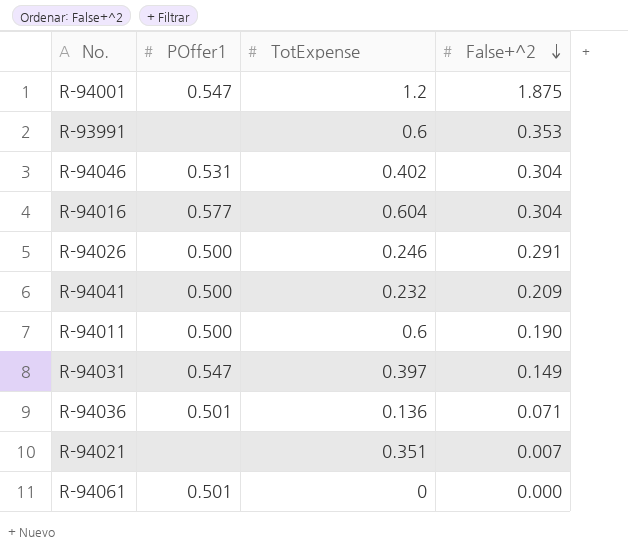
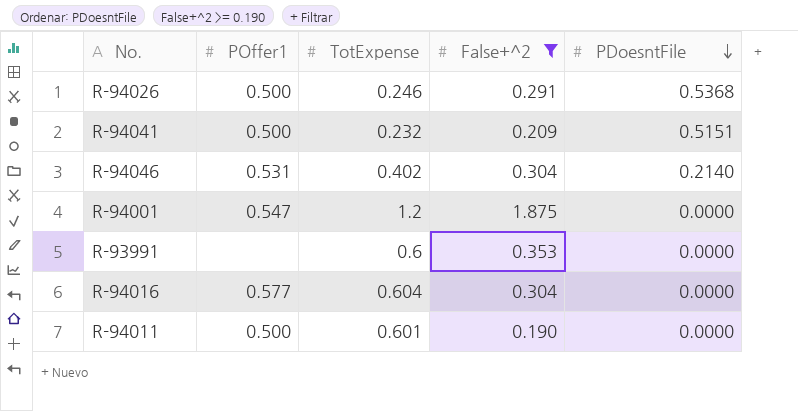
filter: none -> False+^2 >= 0.190
row order: False+^2 descending -> PDoesntFile descending
column PDoesntFile | position: none -> 5
R-94011 | TotExpense: 0.6 -> 0.601

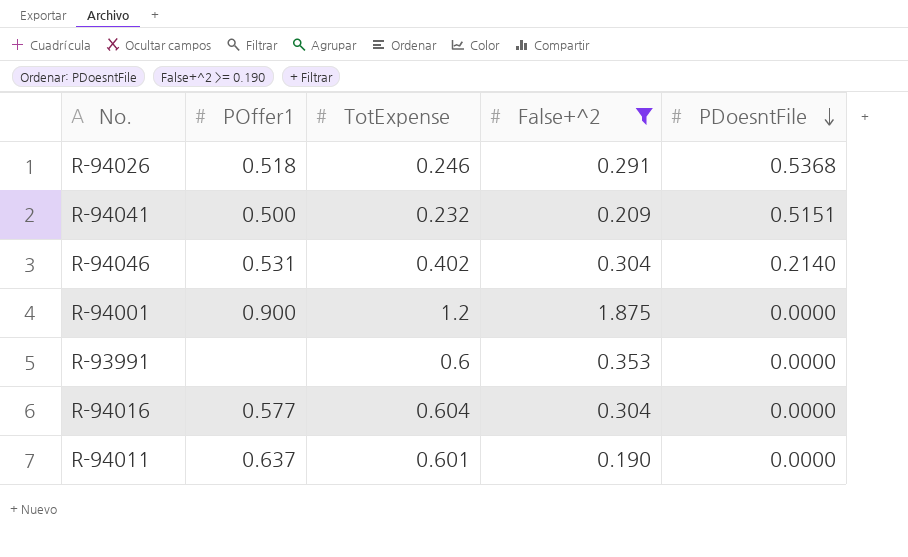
R-94026 | POffer1: 0.500 -> 0.518
R-94001 | POffer1: 0.547 -> 0.900
R-94011 | POffer1: 0.500 -> 0.637

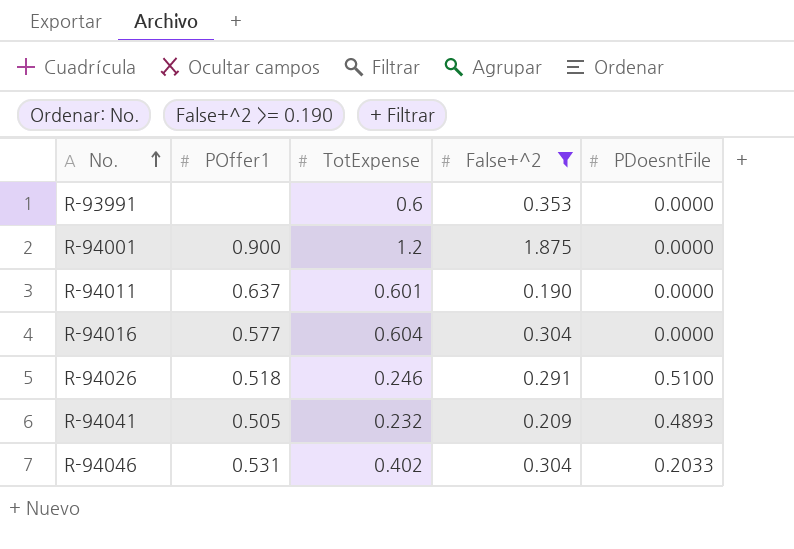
row order: PDoesntFile descending -> No. ascending
R-94026 | PDoesntFile: 0.5368 -> 0.5100
R-94041 | POffer1: 0.500 -> 0.505
R-94041 | PDoesntFile: 0.5151 -> 0.4893
R-94046 | PDoesntFile: 0.2140 -> 0.2033

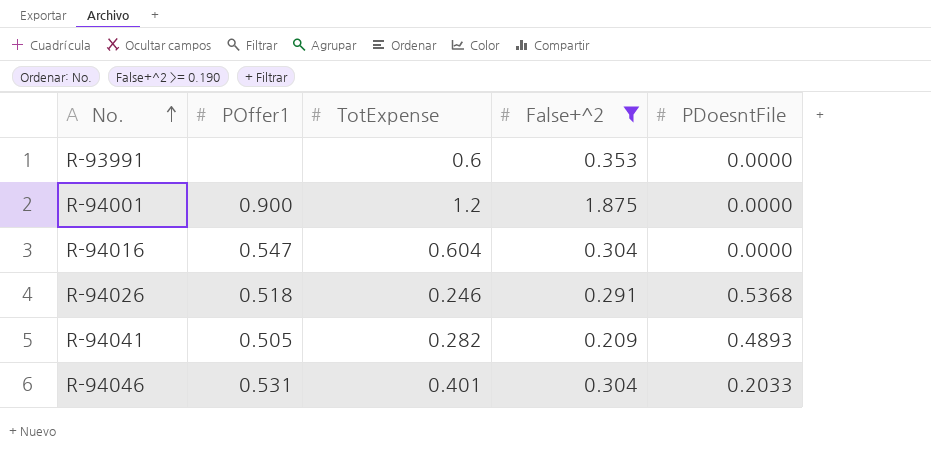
row R-94011: 0.637 | 0.601 | 0.190 | 0.0000 -> none
R-94016 | POffer1: 0.577 -> 0.547
R-94026 | PDoesntFile: 0.5100 -> 0.5368
R-94041 | TotExpense: 0.232 -> 0.282
R-94046 | TotExpense: 0.402 -> 0.401

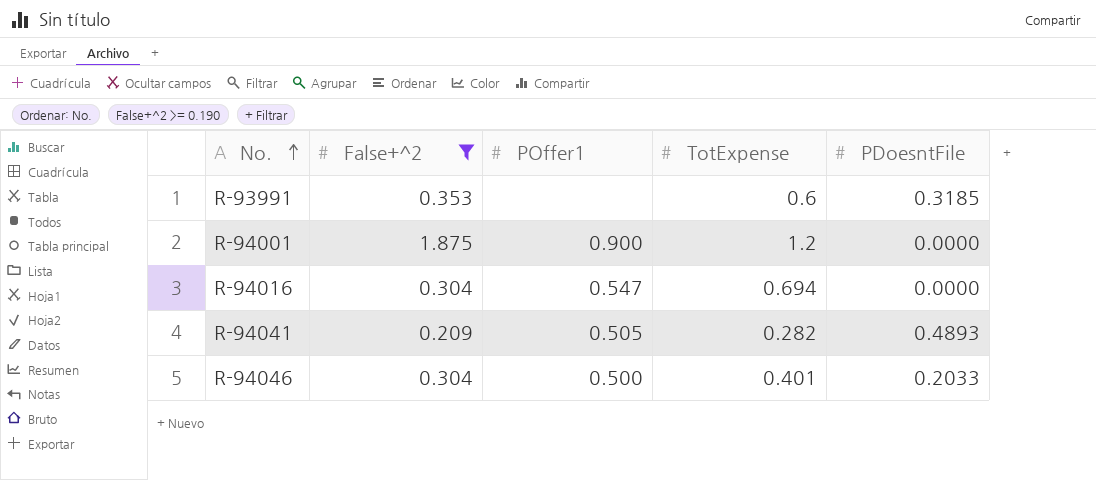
column False+^2 | position: 4 -> 2
row R-94026: 0.518 | 0.246 | 0.291 | 0.5368 -> none
R-93991 | PDoesntFile: 0.0000 -> 0.3185
R-94016 | TotExpense: 0.604 -> 0.694
R-94046 | POffer1: 0.531 -> 0.500

